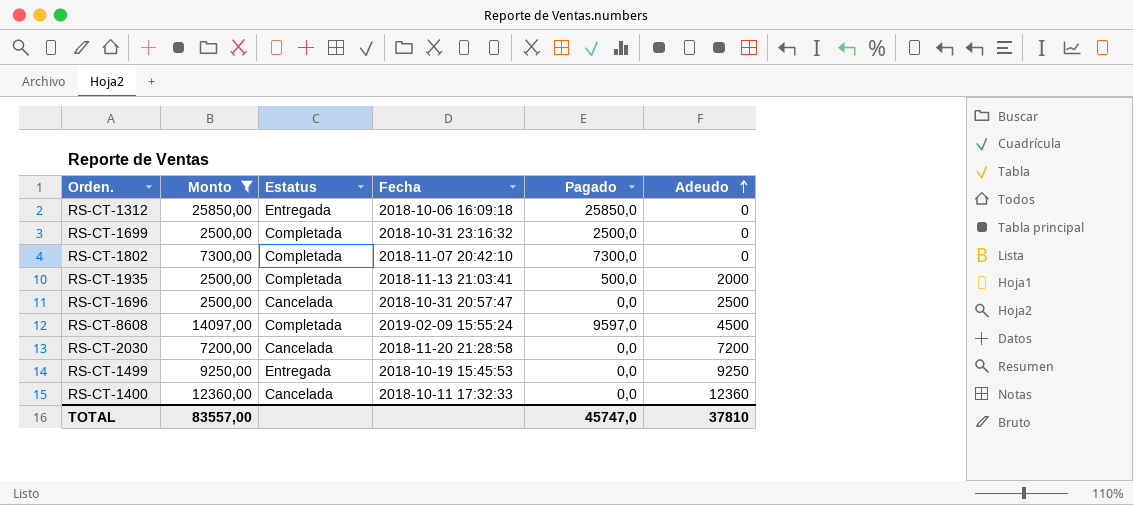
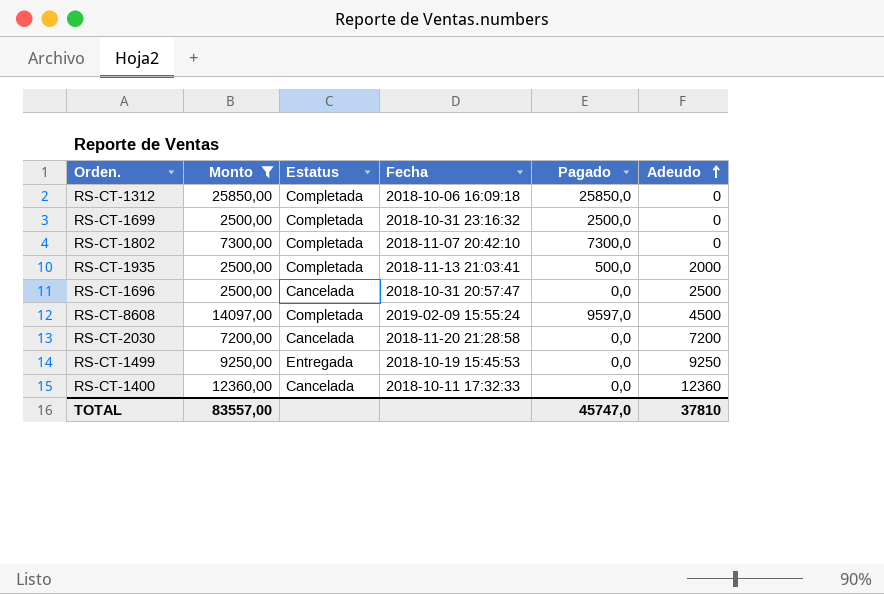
RS-CT-1312 | Estatus: Entregada -> Completada

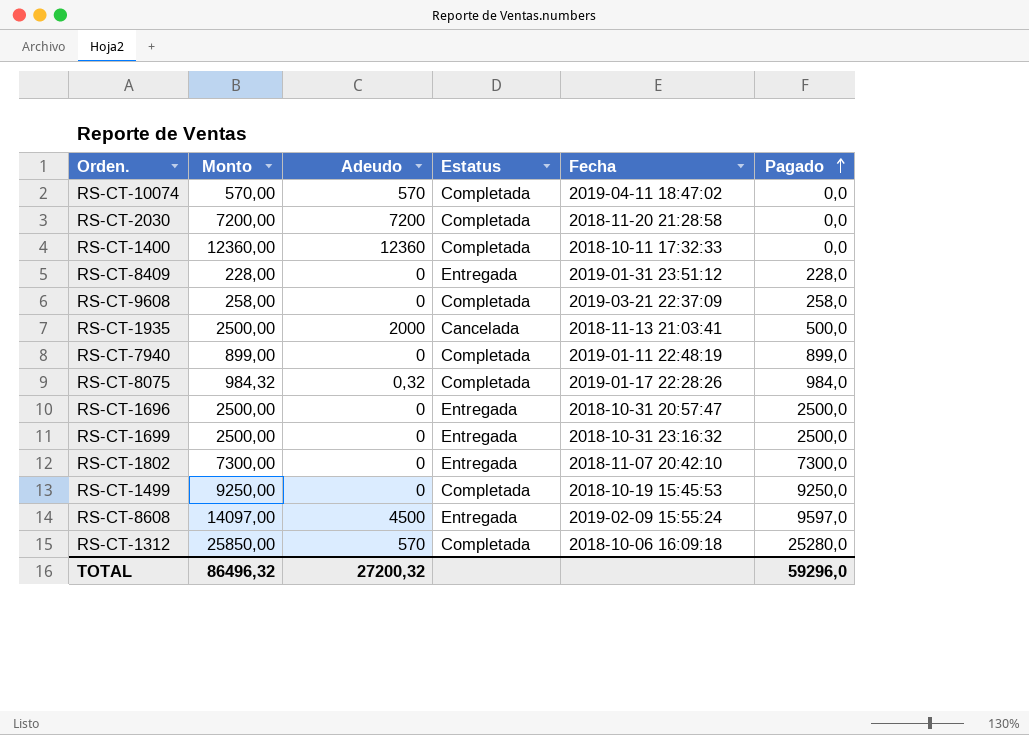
filter: Monto >= 2500,00 -> none
row order: Adeudo ascending -> Pagado ascending
column Adeudo | position: 6 -> 3
RS-CT-2030 | Estatus: Cancelada -> Completada
RS-CT-1400 | Estatus: Cancelada -> Completada
RS-CT-1935 | Estatus: Completada -> Cancelada
RS-CT-1696 | Adeudo: 2500 -> 0
RS-CT-1696 | Estatus: Cancelada -> Entregada
RS-CT-1696 | Pagado: 0,0 -> 2500,0
RS-CT-1699 | Estatus: Completada -> Entregada
RS-CT-1802 | Estatus: Completada -> Entregada
RS-CT-1499 | Adeudo: 9250 -> 0
RS-CT-1499 | Estatus: Entregada -> Completada
RS-CT-1499 | Pagado: 0,0 -> 9250,0
RS-CT-8608 | Estatus: Completada -> Entregada
RS-CT-1312 | Adeudo: 0 -> 570
RS-CT-1312 | Pagado: 25850,0 -> 25280,0
TOTAL | Monto: 83557,00 -> 86496,32
TOTAL | Adeudo: 37810 -> 27200,32
TOTAL | Pagado: 45747,0 -> 59296,0

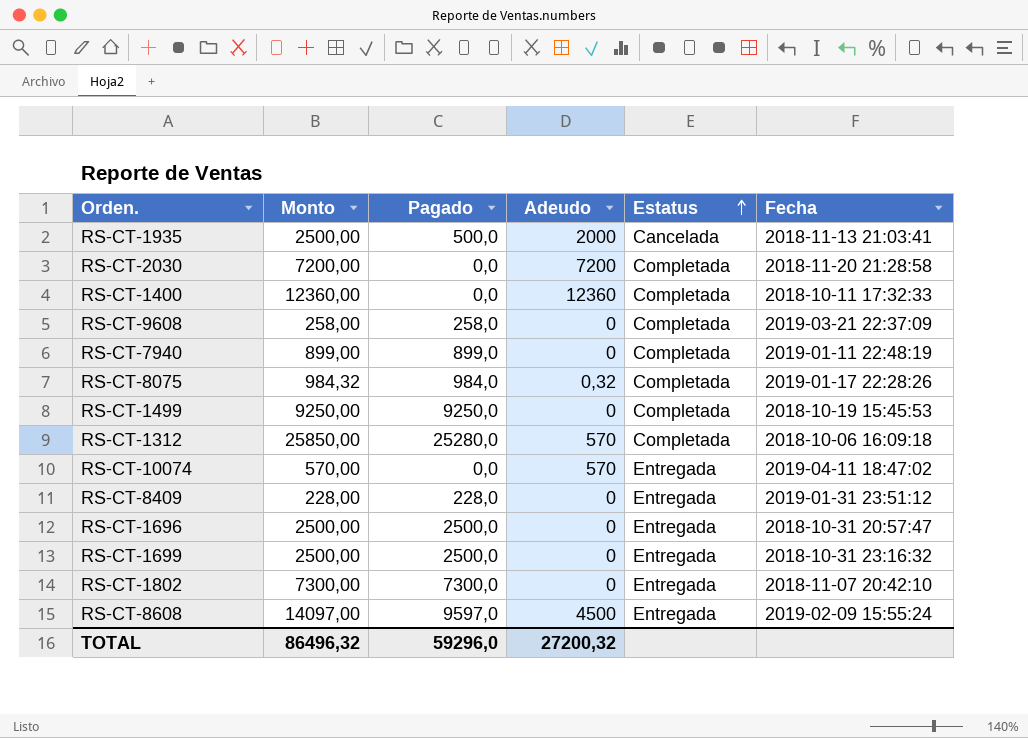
row order: Pagado ascending -> Estatus ascending
column Pagado | position: 6 -> 3
RS-CT-10074 | Estatus: Completada -> Entregada

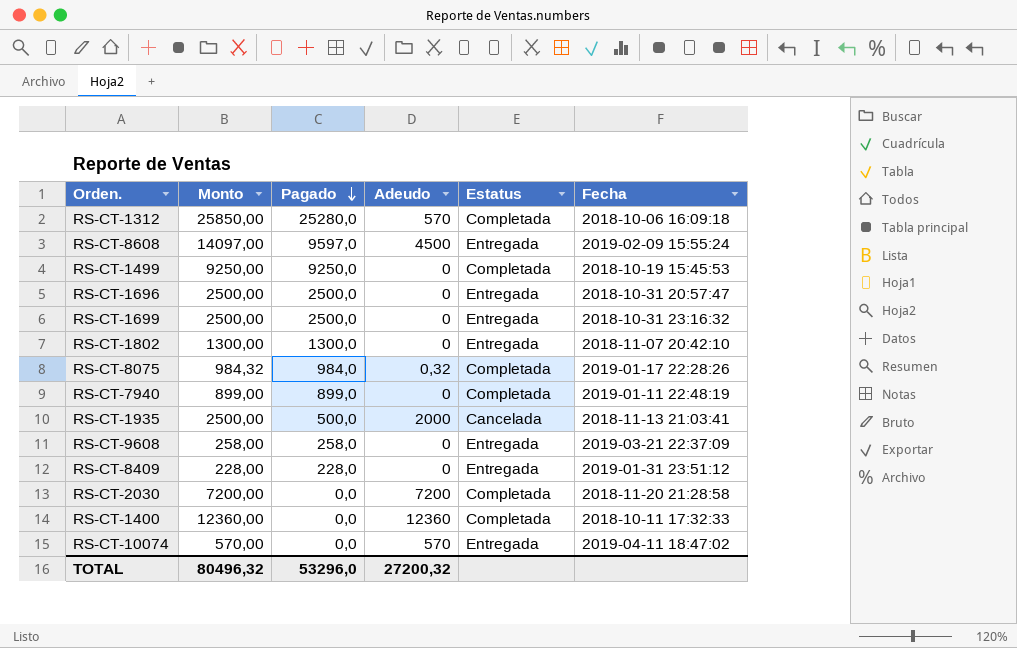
row order: Estatus ascending -> Pagado descending
RS-CT-1802 | Monto: 7300,00 -> 1300,00
RS-CT-1802 | Pagado: 7300,0 -> 1300,0
RS-CT-9608 | Estatus: Completada -> Entregada
TOTAL | Monto: 86496,32 -> 80496,32
TOTAL | Pagado: 59296,0 -> 53296,0

